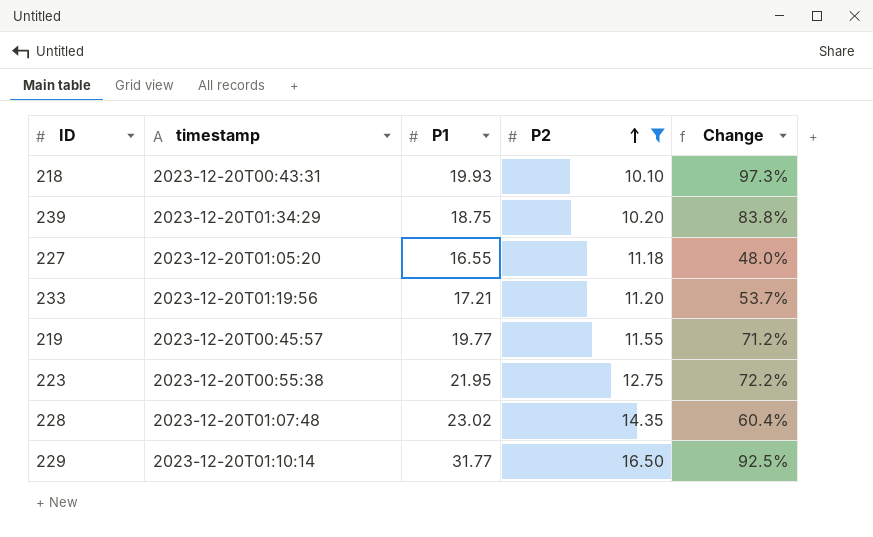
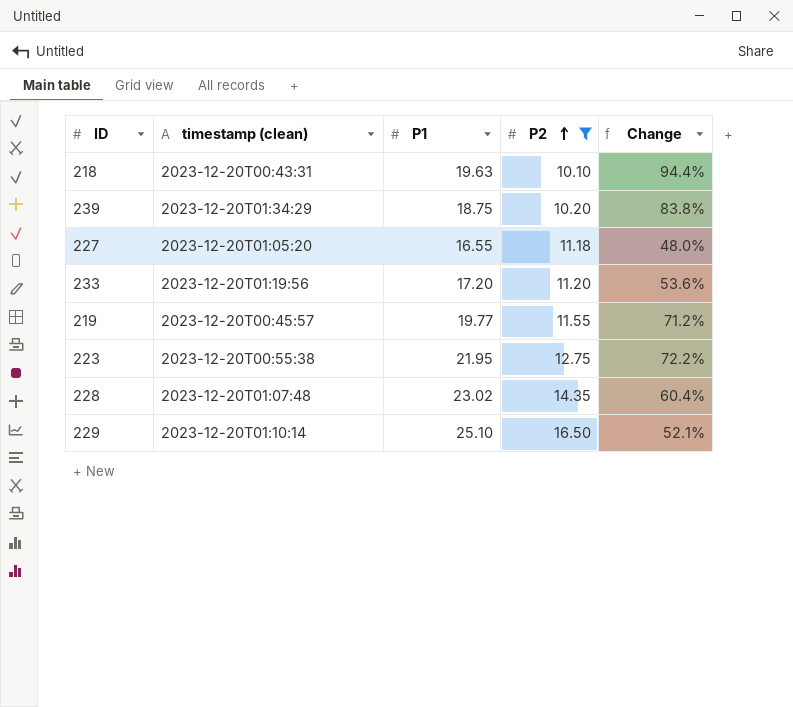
column name: timestamp -> timestamp (clean)
218 | P1: 19.93 -> 19.63
218 | Change: 97.3% -> 94.4%
233 | P1: 17.21 -> 17.20
233 | Change: 53.7% -> 53.6%
229 | P1: 31.77 -> 25.10
229 | Change: 92.5% -> 52.1%

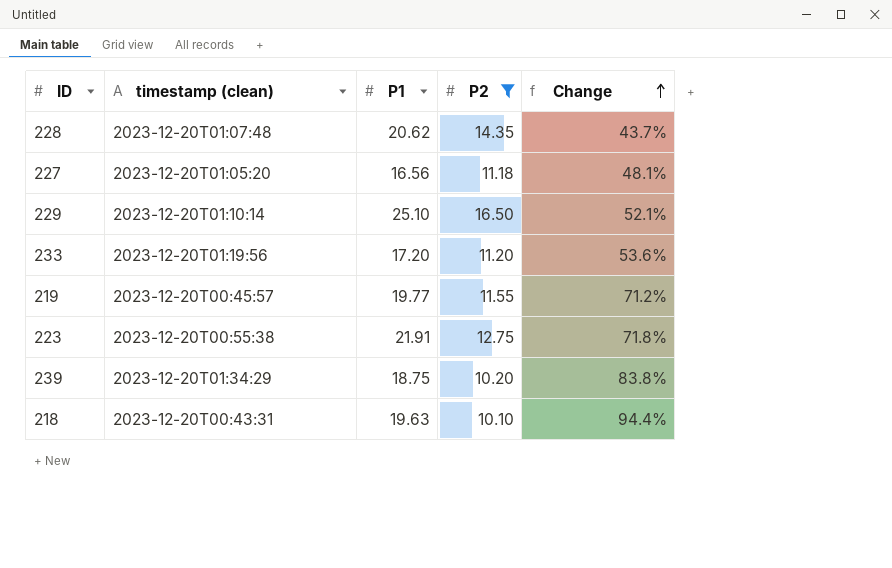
row order: P2 ascending -> Change ascending
228 | P1: 23.02 -> 20.62
228 | Change: 60.4% -> 43.7%
227 | P1: 16.55 -> 16.56
227 | Change: 48.0% -> 48.1%
223 | P1: 21.95 -> 21.91
223 | Change: 72.2% -> 71.8%

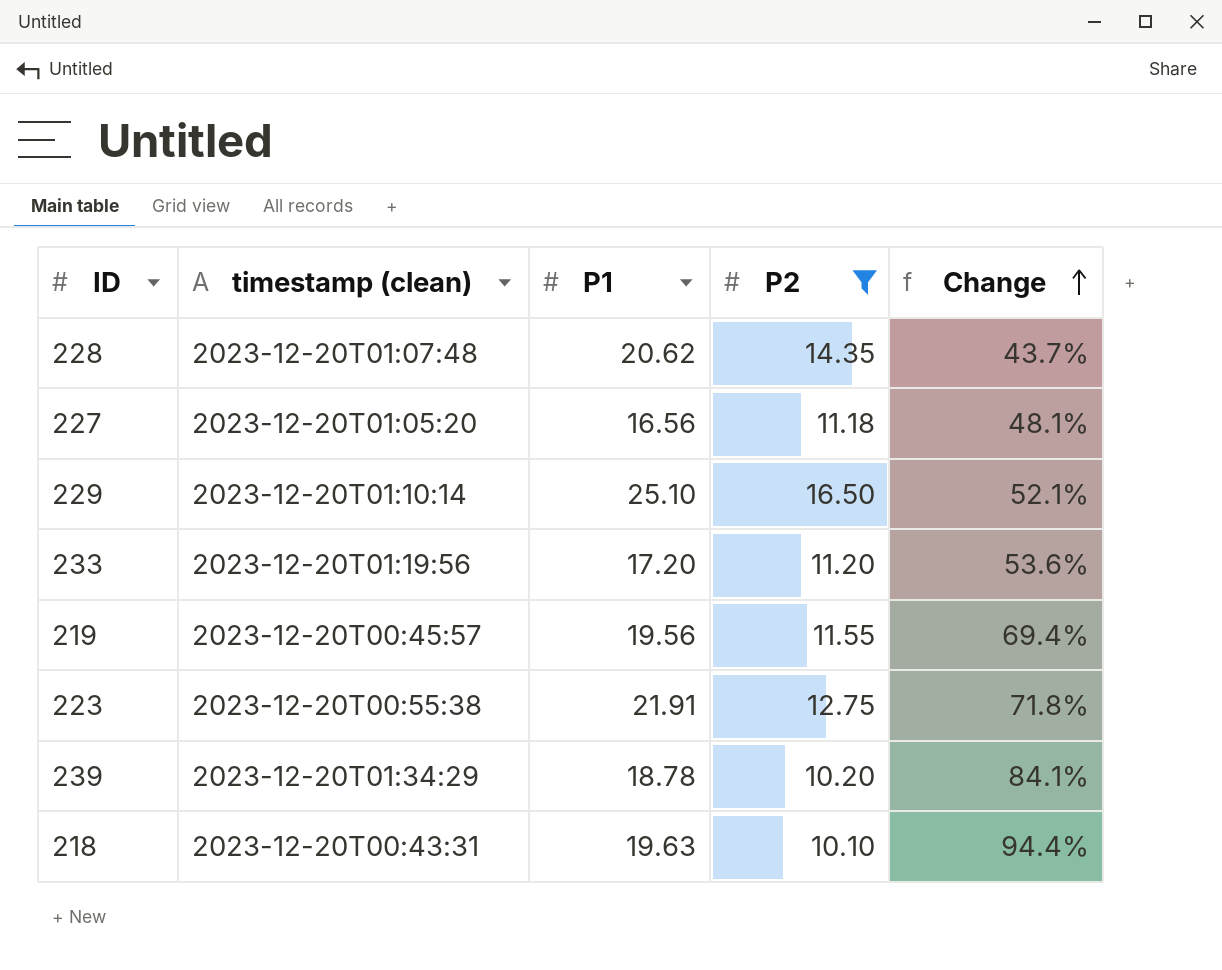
219 | P1: 19.77 -> 19.56
219 | Change: 71.2% -> 69.4%
239 | P1: 18.75 -> 18.78
239 | Change: 83.8% -> 84.1%

